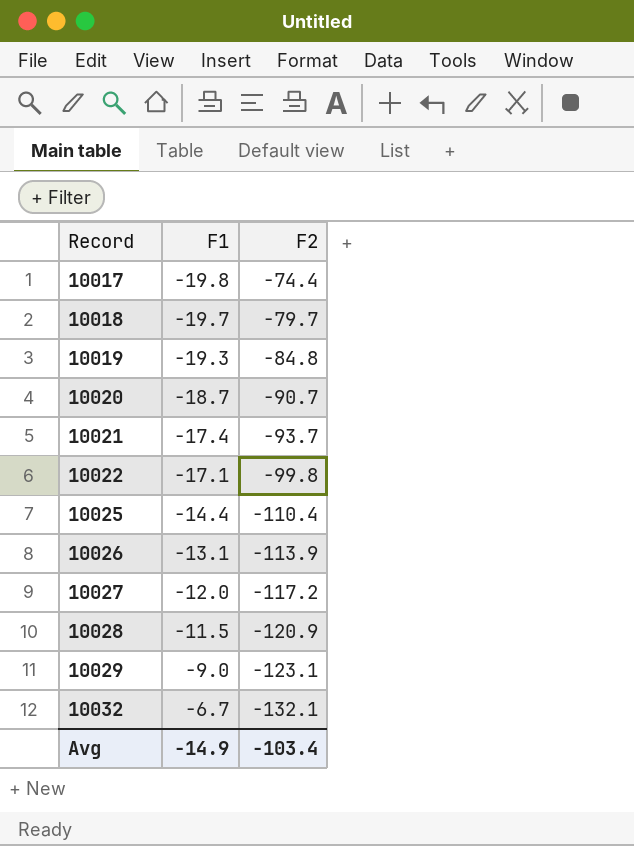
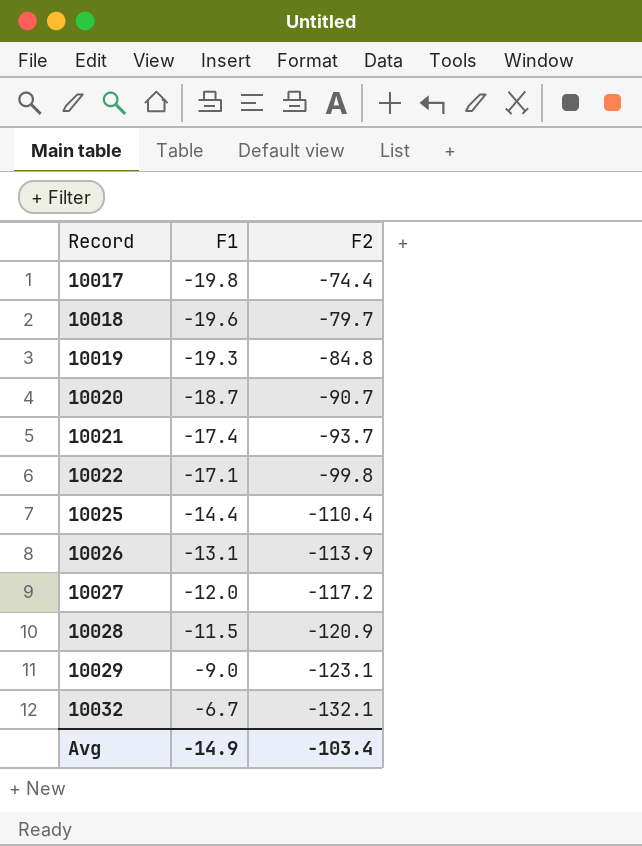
10018 | F1: -19.7 -> -19.6

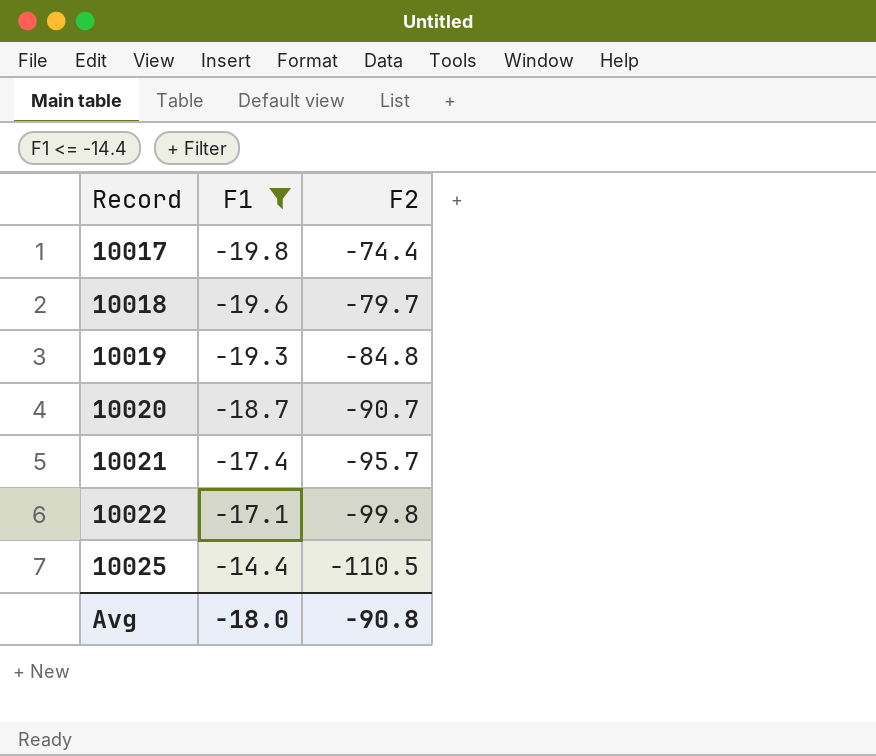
filter: none -> F1 <= -14.4
10021 | F2: -93.7 -> -95.7
10025 | F2: -110.4 -> -110.5
Avg | F1: -14.9 -> -18.0
Avg | F2: -103.4 -> -90.8

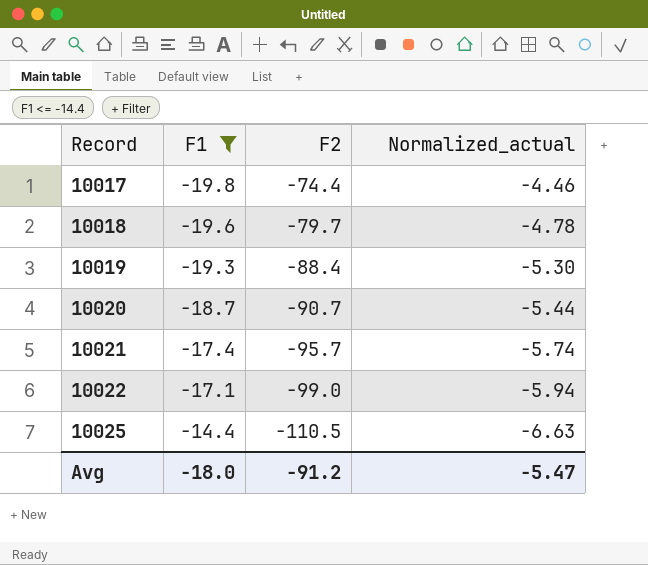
column Normalized_actual | formula: none -> [F2] * 0.06
10019 | F2: -84.8 -> -88.4
10022 | F2: -99.8 -> -99.0
Avg | F2: -90.8 -> -91.2

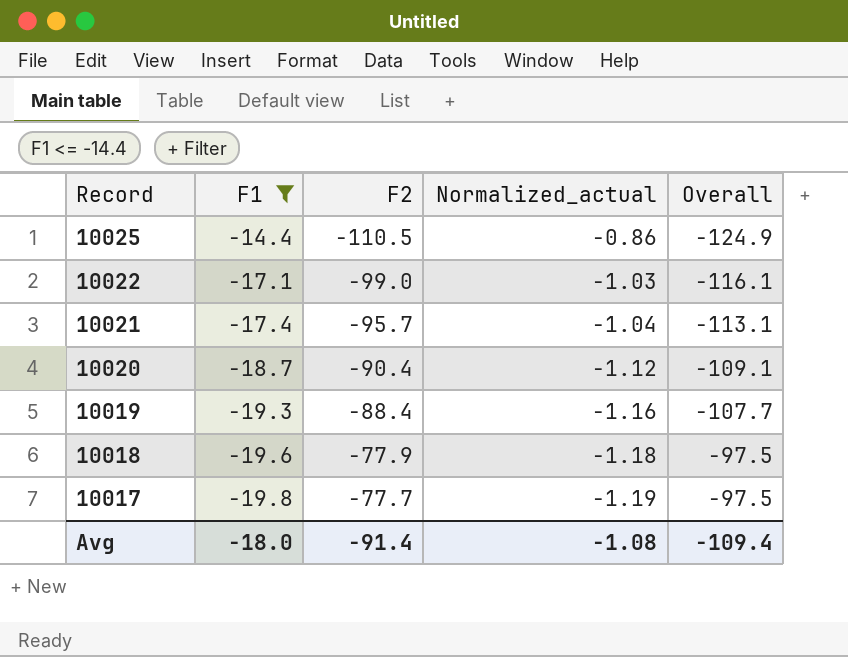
row order: Record ascending -> Record descending
column Normalized_actual | formula: [F2] * 0.06 -> [F1] * 0.06
column Overall | formula: none -> [F1] + [F2]
10020 | F2: -90.7 -> -90.4
10018 | F2: -79.7 -> -77.9
10017 | F2: -74.4 -> -77.7
Avg | F2: -91.2 -> -91.4
Avg | Normalized_actual: -5.47 -> -1.08

